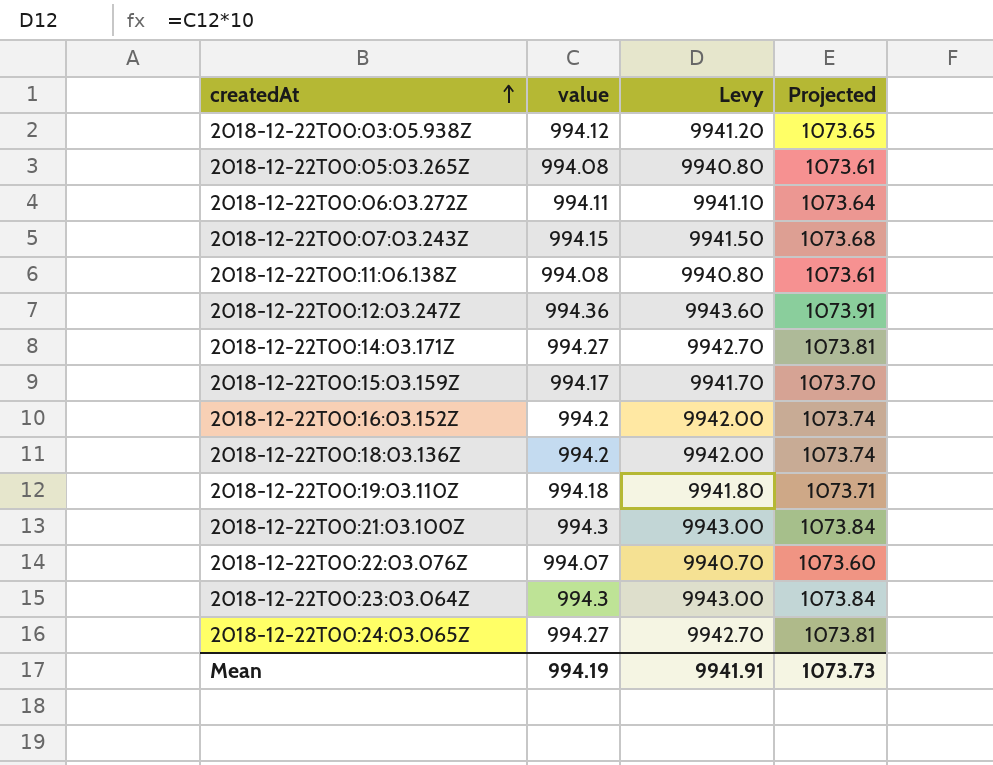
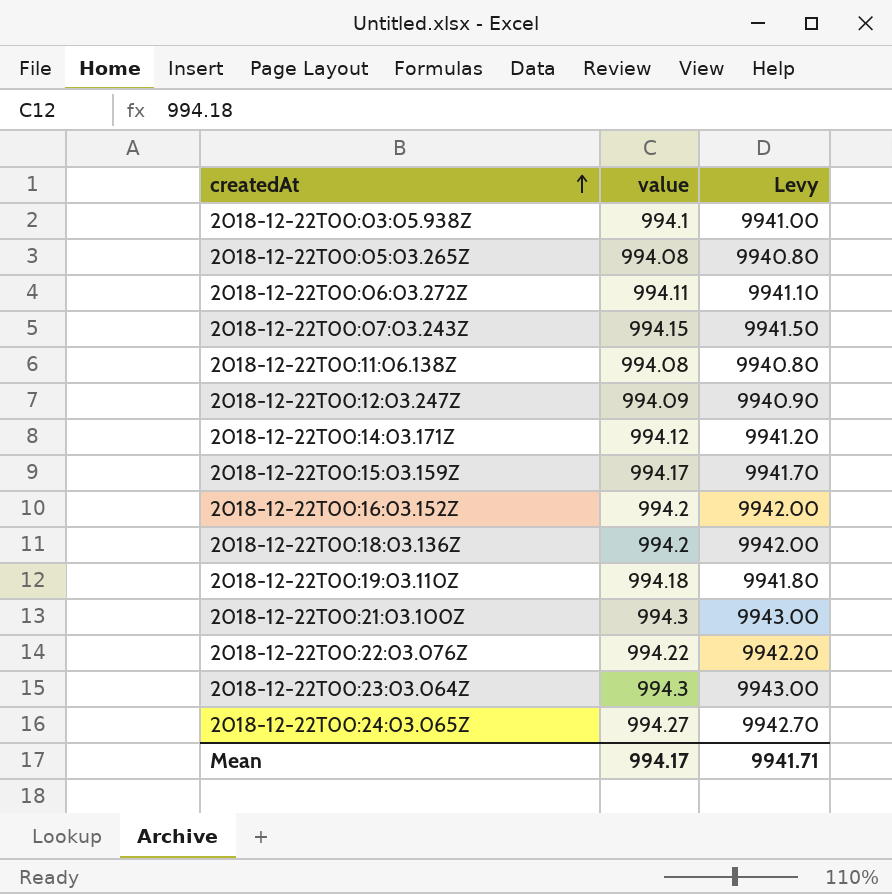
column Projected | formula: [value] * 1.08 -> none
2018-12-22T00:03:05.938Z | value: 994.12 -> 994.1
2018-12-22T00:03:05.938Z | Levy: 9941.20 -> 9941.00
2018-12-22T00:12:03.247Z | value: 994.36 -> 994.09
2018-12-22T00:12:03.247Z | Levy: 9943.60 -> 9940.90
2018-12-22T00:14:03.171Z | value: 994.27 -> 994.12
2018-12-22T00:14:03.171Z | Levy: 9942.70 -> 9941.20
2018-12-22T00:22:03.076Z | value: 994.07 -> 994.22
2018-12-22T00:22:03.076Z | Levy: 9940.70 -> 9942.20
Mean | value: 994.19 -> 994.17
Mean | Levy: 9941.91 -> 9941.71

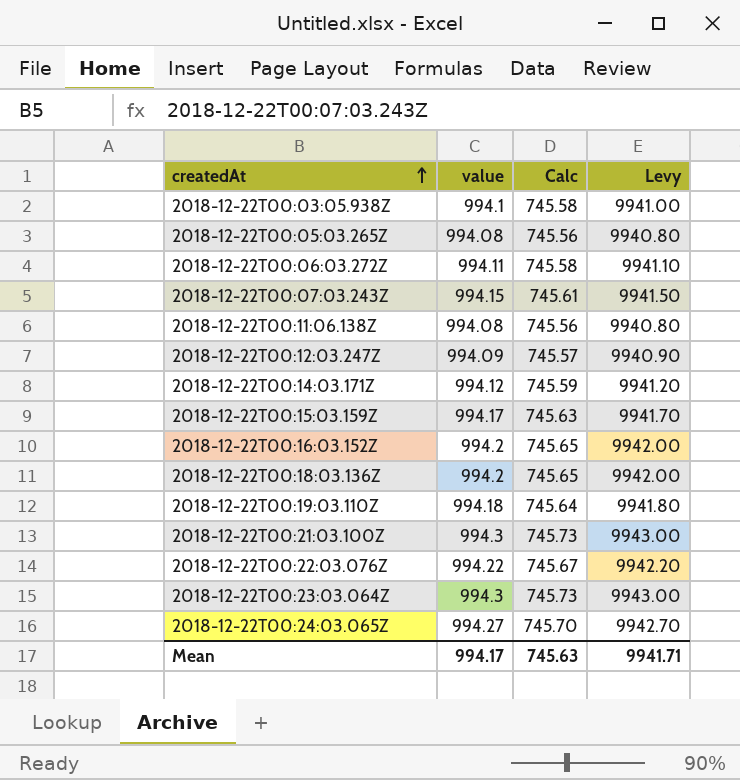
column Calc | formula: none -> [value] * 0.75

